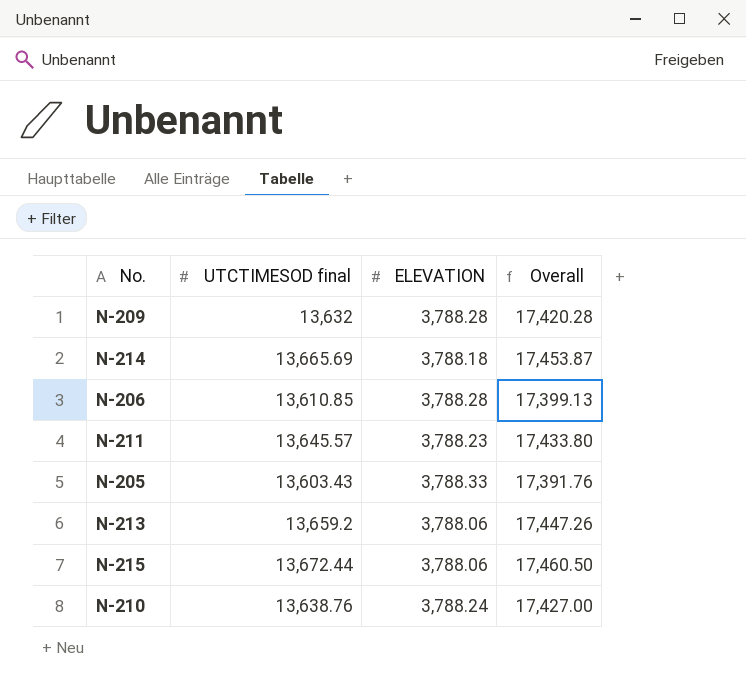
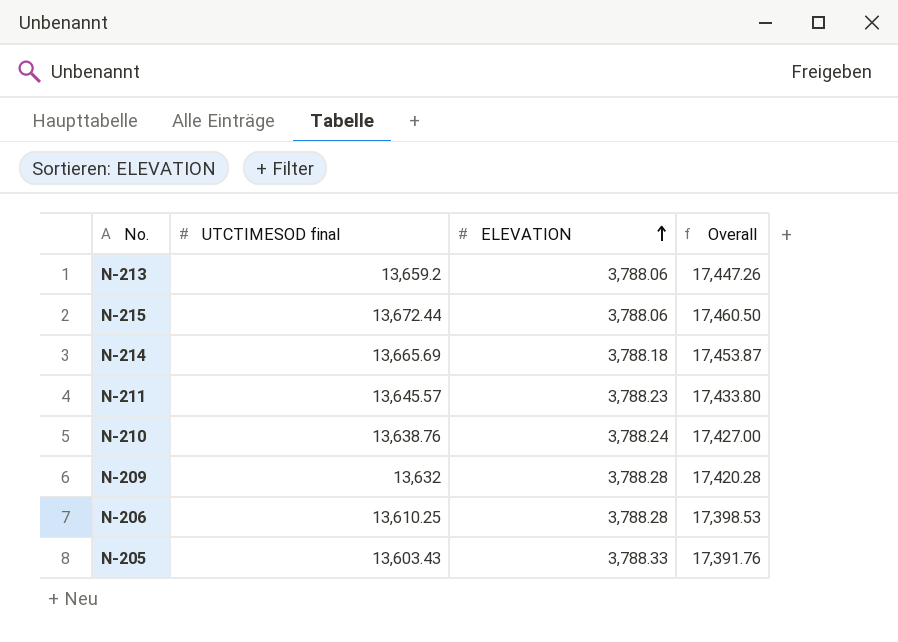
row order: none -> ELEVATION ascending
N-206 | UTCTIMESOD final: 13,610.85 -> 13,610.25
N-206 | Overall: 17,399.13 -> 17,398.53

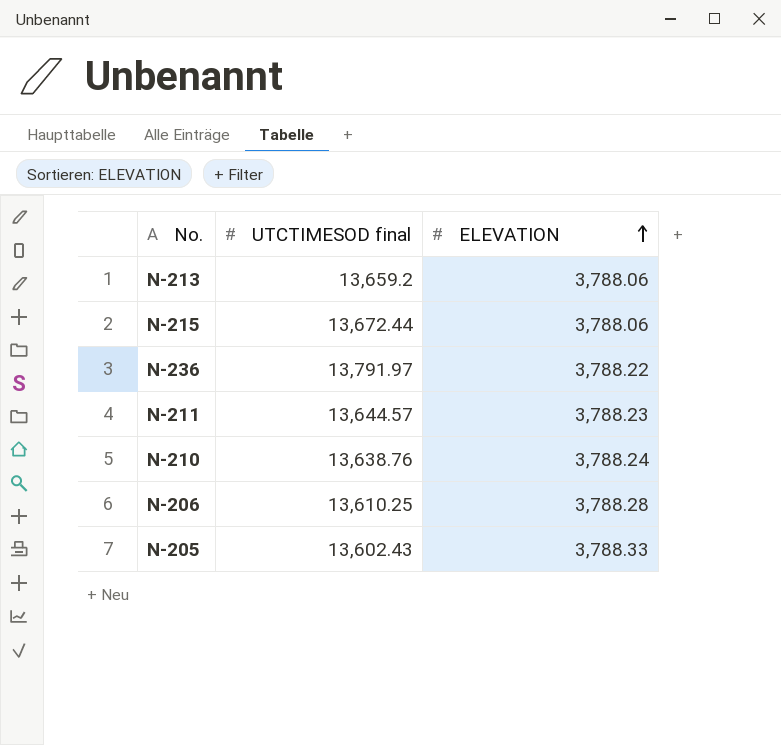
column Overall | formula: [UTCTIMESOD final] + [ELEVATION] -> none
row N-214: 13,665.69 | 3,788.18 | 17,453.87 -> none
row N-209: 13,632 | 3,788.28 | 17,420.28 -> none
row N-236: none -> 13,791.97 | 3,788.22
N-211 | UTCTIMESOD final: 13,645.57 -> 13,644.57
N-205 | UTCTIMESOD final: 13,603.43 -> 13,602.43

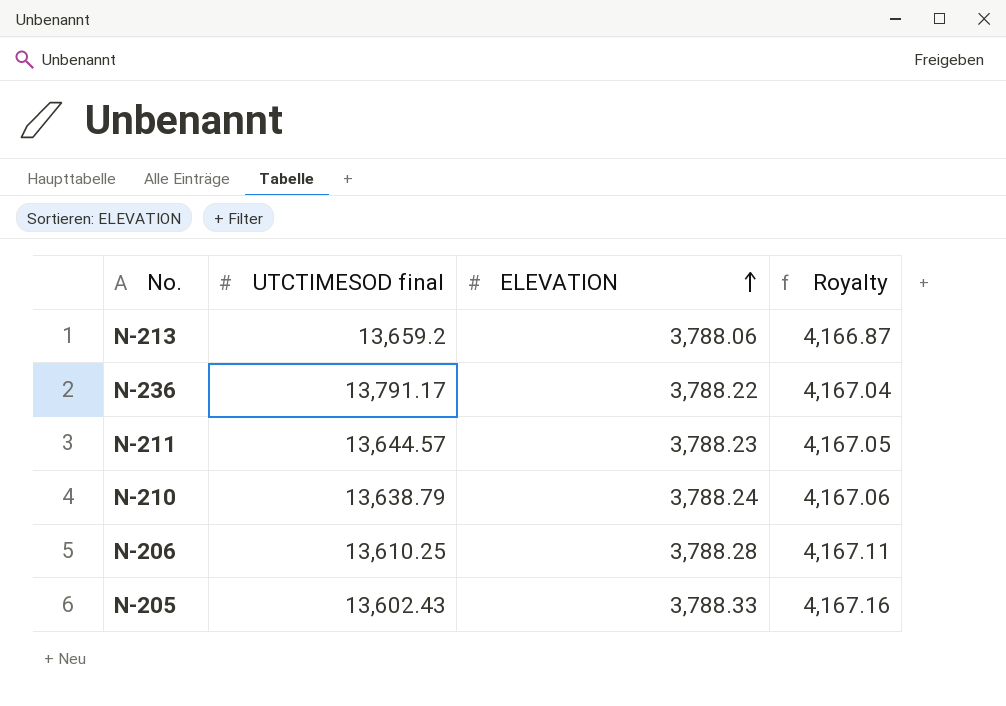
column Royalty | formula: none -> [ELEVATION] * 1.1
row N-215: 13,672.44 | 3,788.06 -> none
N-236 | UTCTIMESOD final: 13,791.97 -> 13,791.17
N-210 | UTCTIMESOD final: 13,638.76 -> 13,638.79

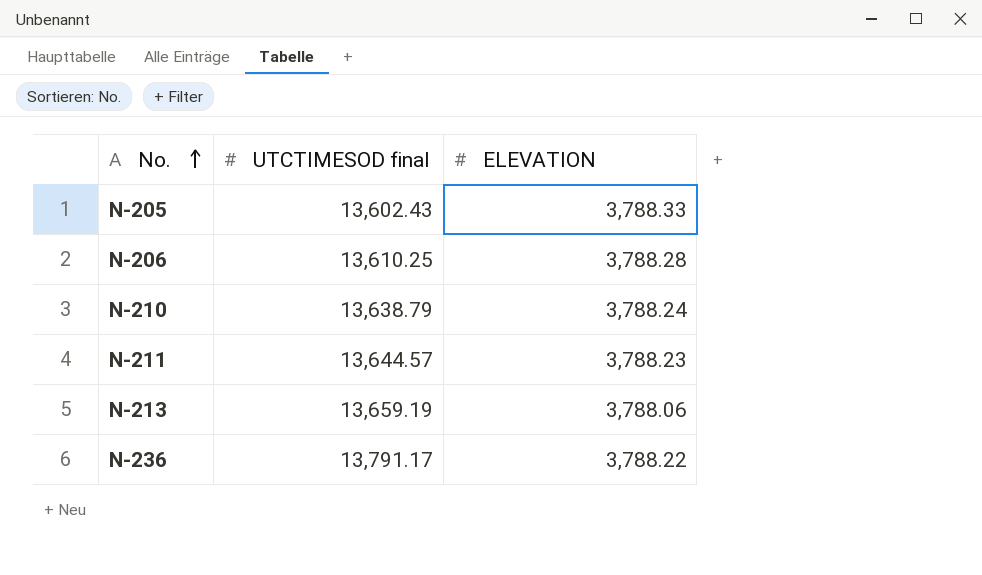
row order: ELEVATION ascending -> No. ascending
column Royalty | formula: [ELEVATION] * 1.1 -> none
N-213 | UTCTIMESOD final: 13,659.2 -> 13,659.19

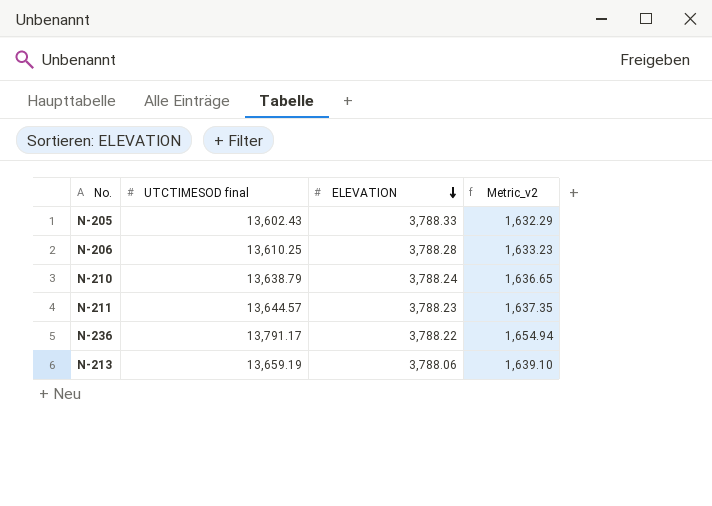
row order: No. ascending -> ELEVATION descending
column Metric_v2 | formula: none -> [UTCTIMESOD final] * 0.12

